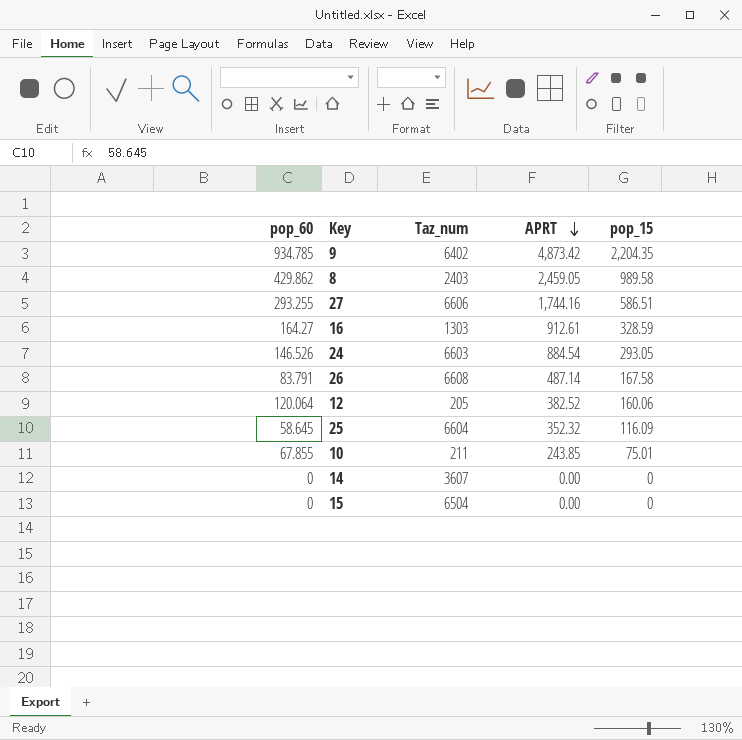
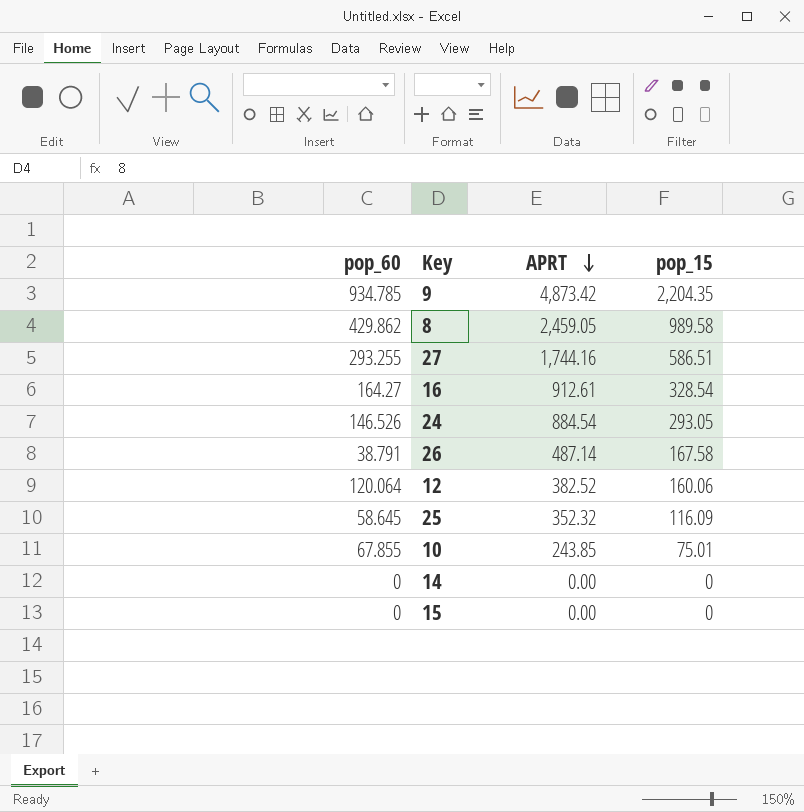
column Taz_num | position: 3 -> none
16 | pop_15: 328.59 -> 328.54
26 | pop_60: 83.791 -> 38.791

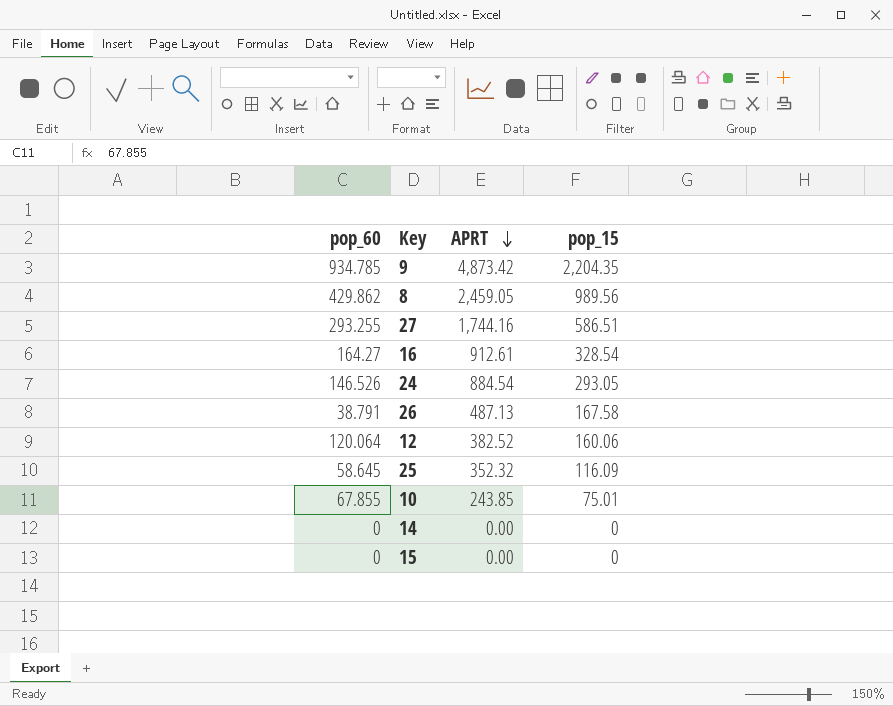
8 | pop_15: 989.58 -> 989.56
26 | APRT: 487.14 -> 487.13

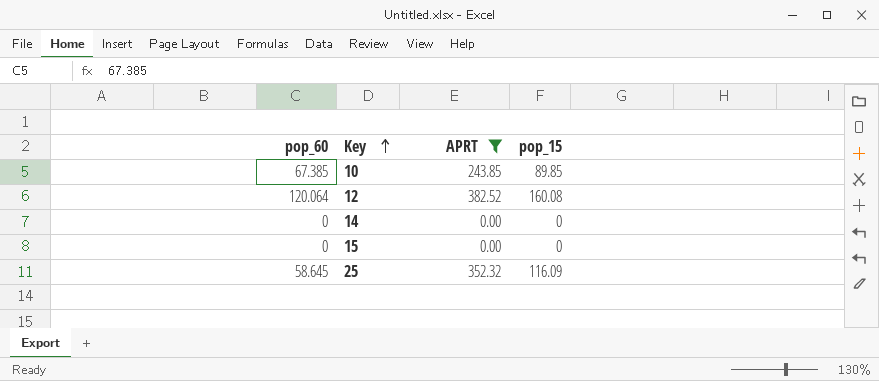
filter: none -> APRT <= 382.52
row order: APRT descending -> Key ascending
10 | pop_60: 67.855 -> 67.385
10 | pop_15: 75.01 -> 89.85
12 | pop_15: 160.06 -> 160.08

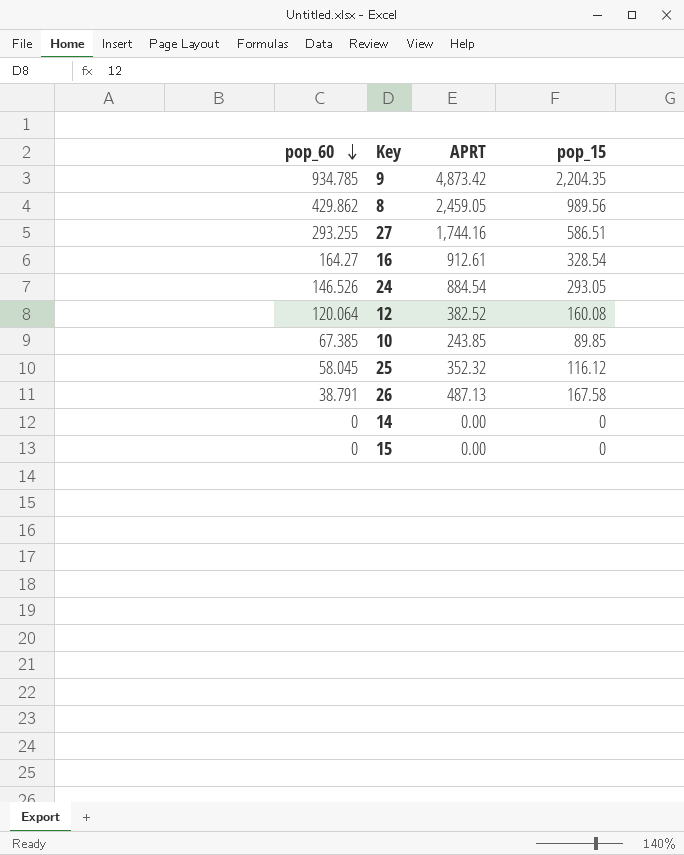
filter: APRT <= 382.52 -> none
row order: Key ascending -> pop_60 descending
25 | pop_60: 58.645 -> 58.045
25 | pop_15: 116.09 -> 116.12

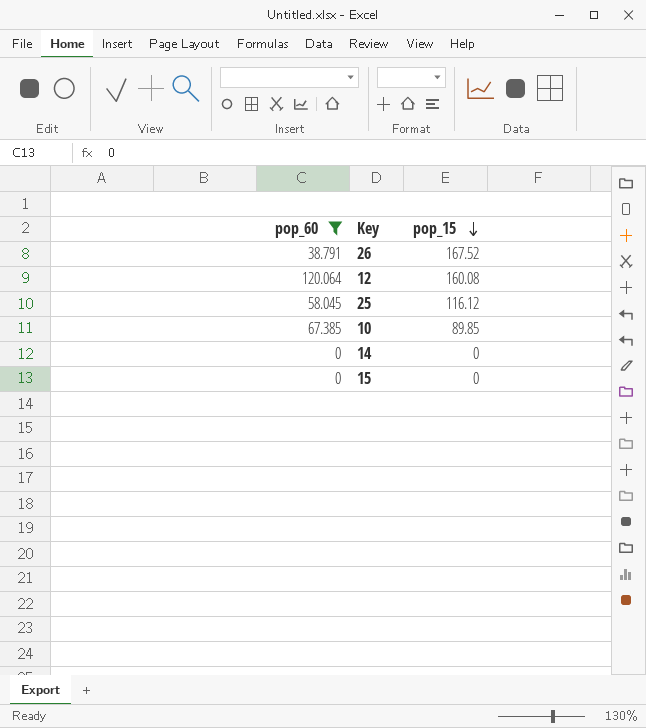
filter: none -> pop_60 <= 120.064
row order: pop_60 descending -> pop_15 descending
column APRT | position: 3 -> none
26 | pop_15: 167.58 -> 167.52

